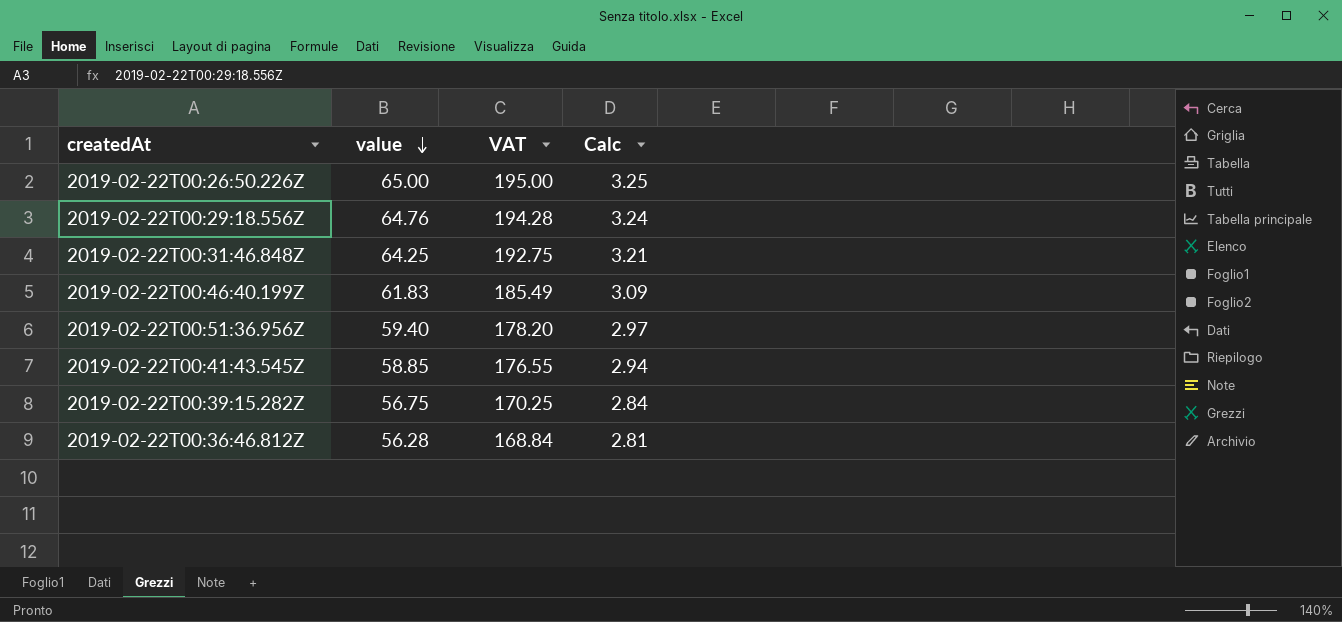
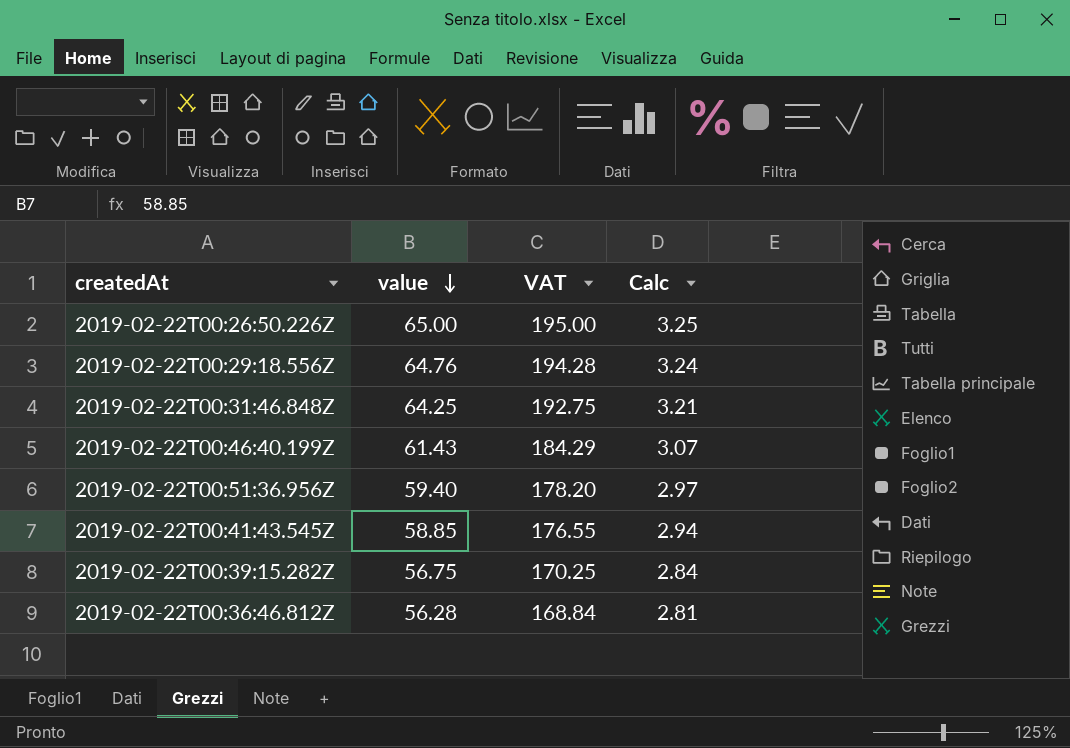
2019-02-22T00:46:40.199Z | value: 61.83 -> 61.43
2019-02-22T00:46:40.199Z | VAT: 185.49 -> 184.29
2019-02-22T00:46:40.199Z | Calc: 3.09 -> 3.07

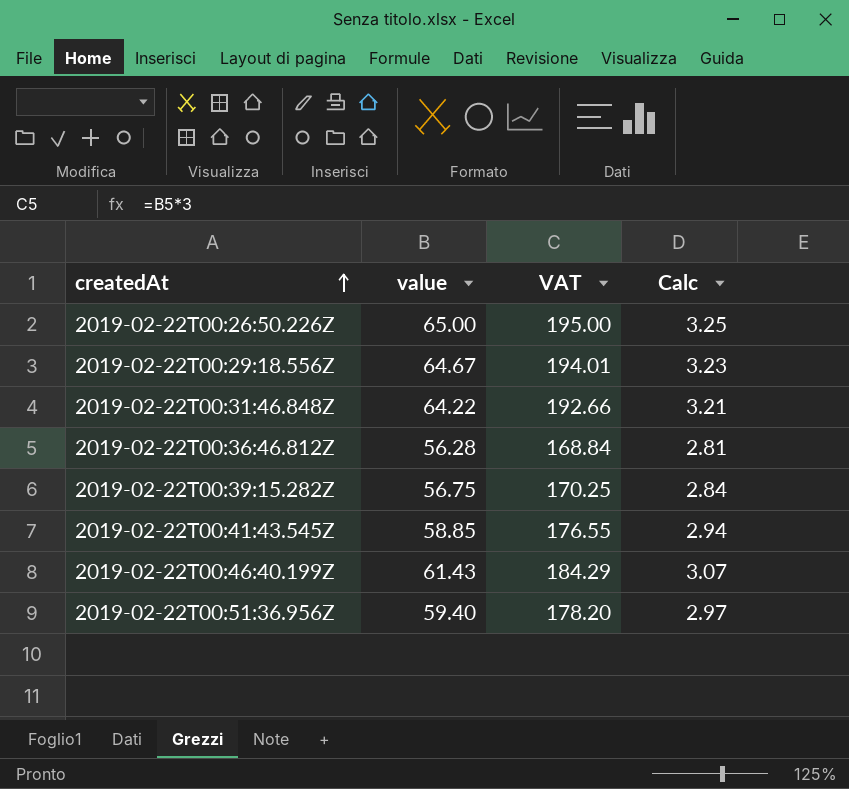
row order: value descending -> createdAt ascending
2019-02-22T00:29:18.556Z | value: 64.76 -> 64.67
2019-02-22T00:29:18.556Z | VAT: 194.28 -> 194.01
2019-02-22T00:29:18.556Z | Calc: 3.24 -> 3.23
2019-02-22T00:31:46.848Z | value: 64.25 -> 64.22
2019-02-22T00:31:46.848Z | VAT: 192.75 -> 192.66

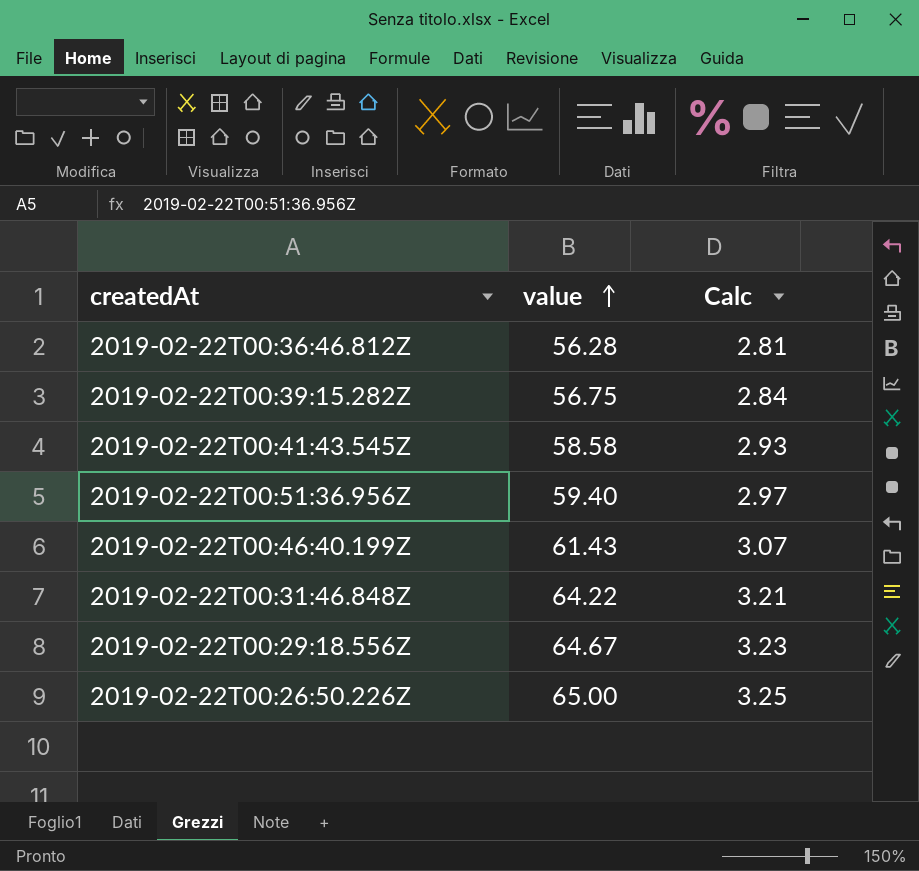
row order: createdAt ascending -> value ascending
column VAT | formula: [value] * 3 -> none
2019-02-22T00:41:43.545Z | value: 58.85 -> 58.58
2019-02-22T00:41:43.545Z | Calc: 2.94 -> 2.93

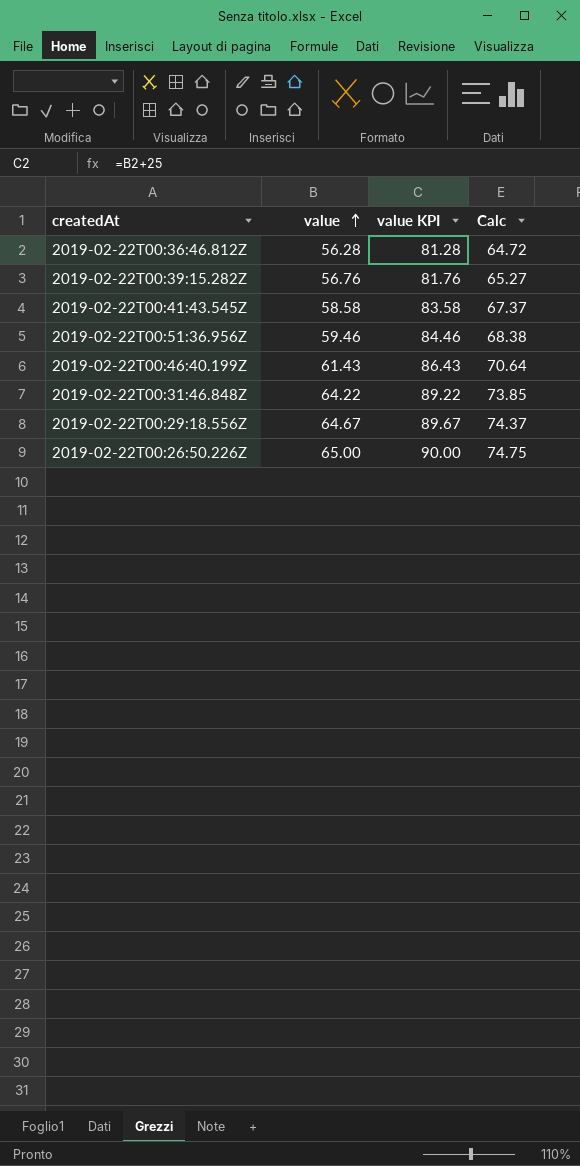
column value KPI | formula: none -> [value] + 25
column Calc | formula: [value] * 0.05 -> [value] * 1.15
2019-02-22T00:39:15.282Z | value: 56.75 -> 56.76
2019-02-22T00:51:36.956Z | value: 59.40 -> 59.46

